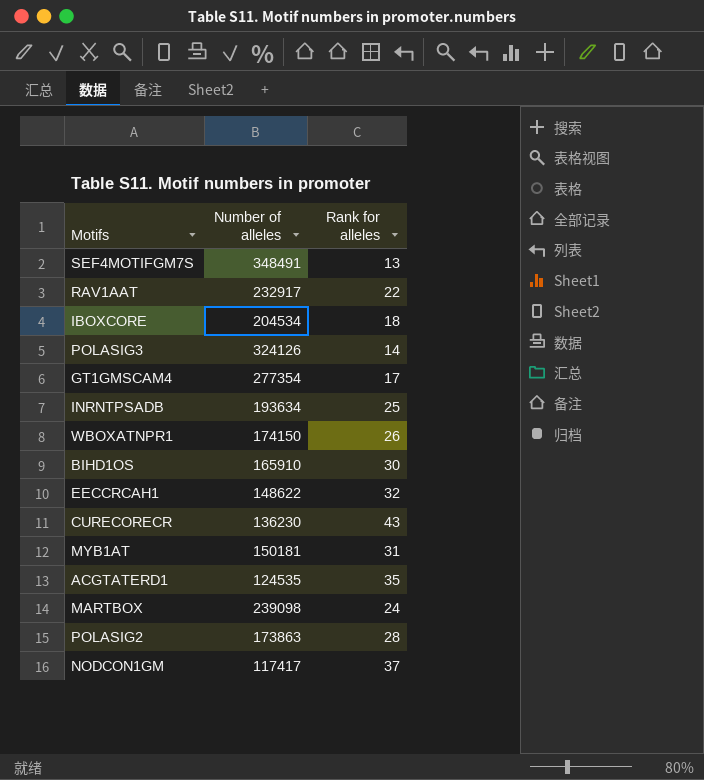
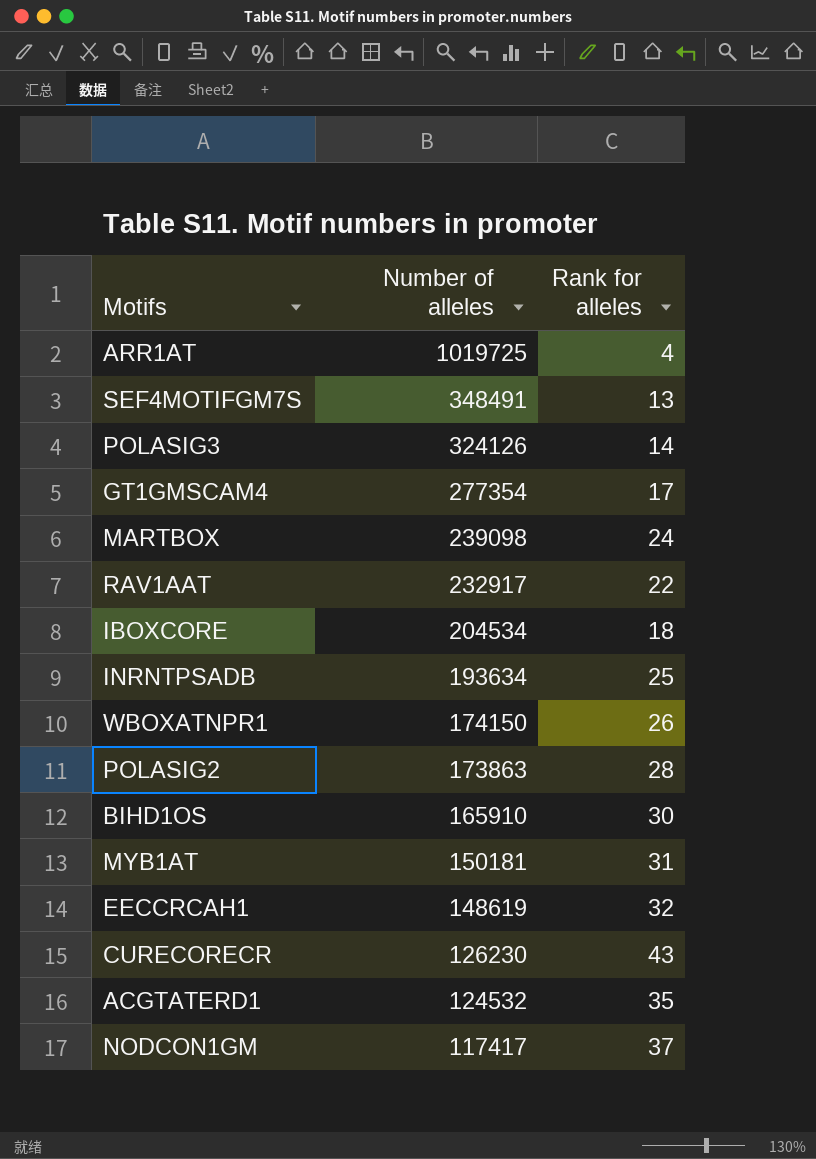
row order: none -> Number of alleles descending
row ARR1AT: none -> 1019725 | 4
EECCRCAH1 | Number of alleles: 148622 -> 148619
CURECORECR | Number of alleles: 136230 -> 126230
ACGTATERD1 | Number of alleles: 124535 -> 124532

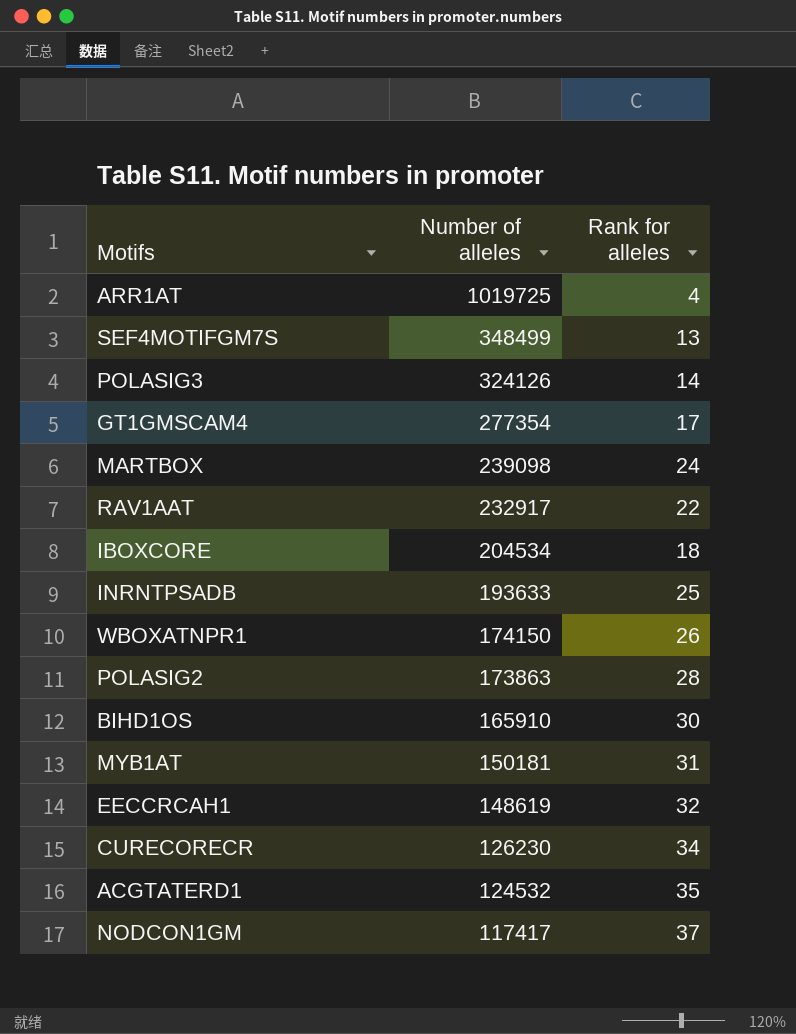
SEF4MOTIFGM7S | Number of alleles: 348491 -> 348499
INRNTPSADB | Number of alleles: 193634 -> 193633
CURECORECR | Rank for alleles: 43 -> 34

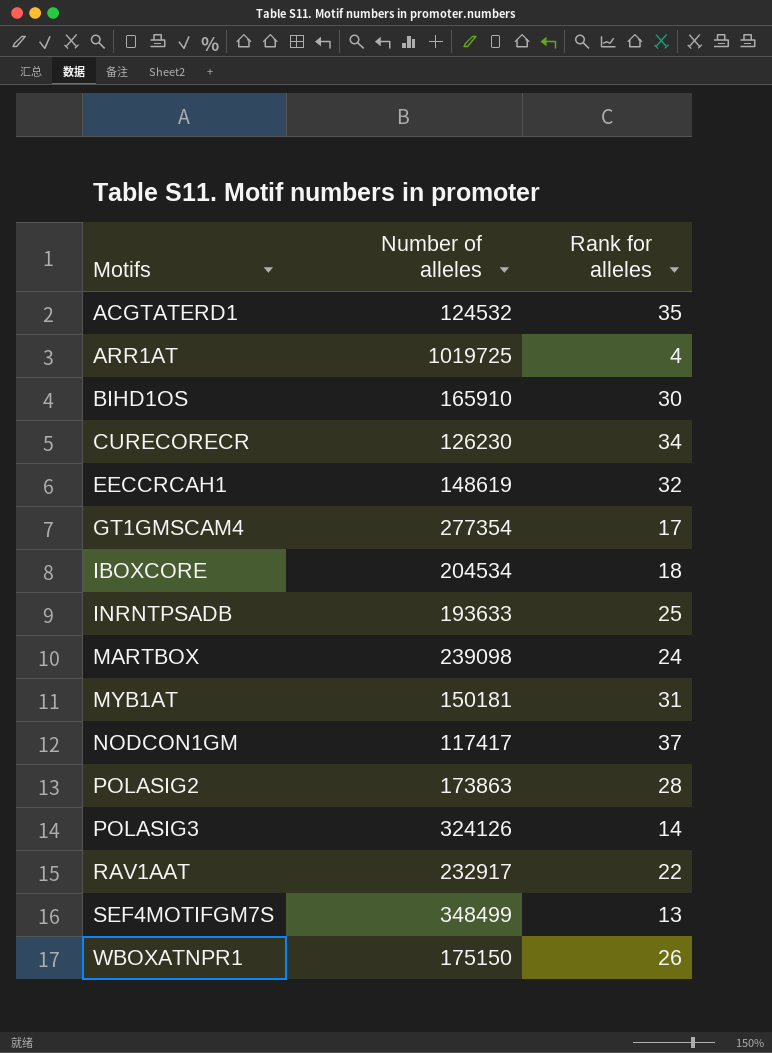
row order: Number of alleles descending -> Motifs ascending
WBOXATNPR1 | Number of alleles: 174150 -> 175150

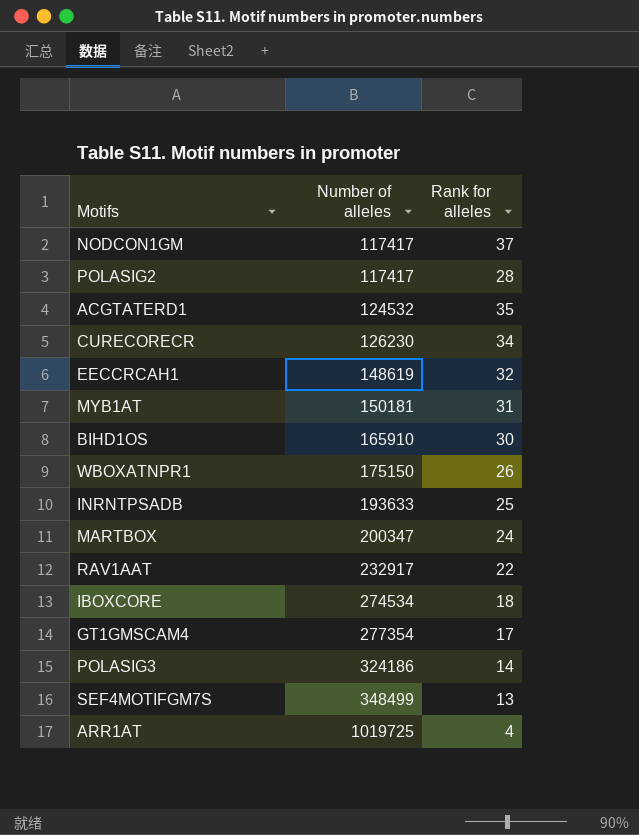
row order: Motifs ascending -> Number of alleles ascending
POLASIG2 | Number of alleles: 173863 -> 117417
MARTBOX | Number of alleles: 239098 -> 200347
IBOXCORE | Number of alleles: 204534 -> 274534
POLASIG3 | Number of alleles: 324126 -> 324186

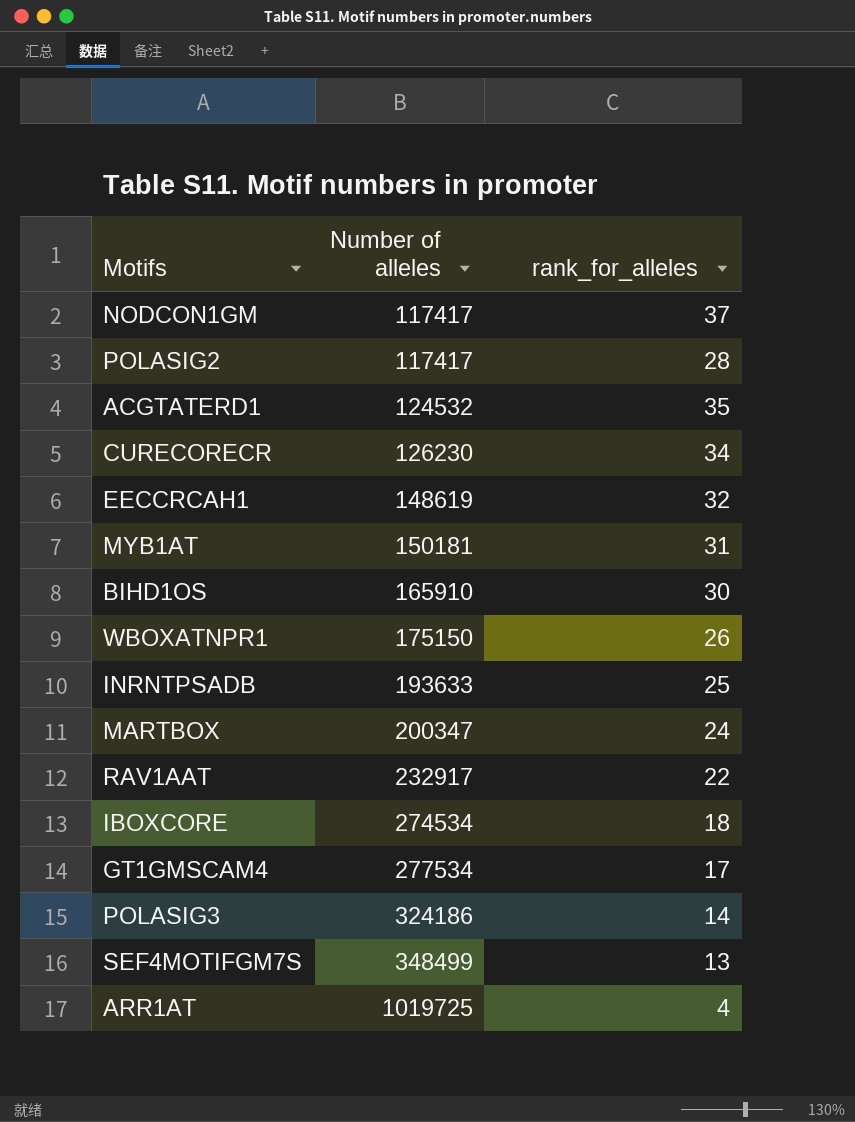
column name: Rank for alleles -> rank_for_alleles
GT1GMSCAM4 | Number of alleles: 277354 -> 277534

